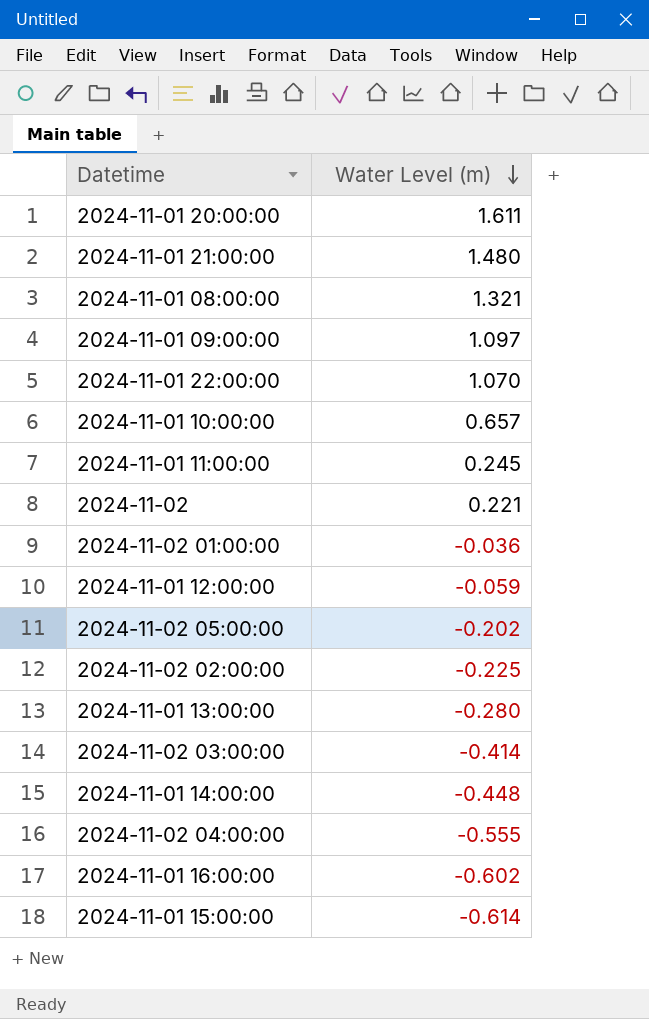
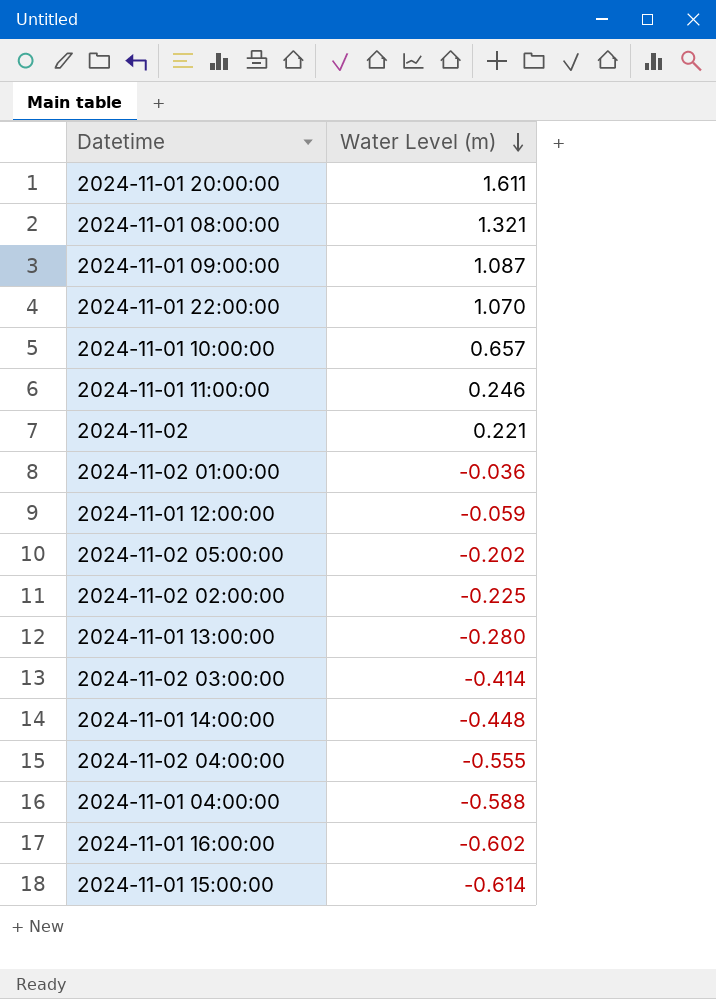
row 2024-11-01 21:00:00: 1.480 -> none
2024-11-01 09:00:00 | Water Level (m): 1.097 -> 1.087
2024-11-01 11:00:00 | Water Level (m): 0.245 -> 0.246
row 2024-11-01 04:00:00: none -> -0.588

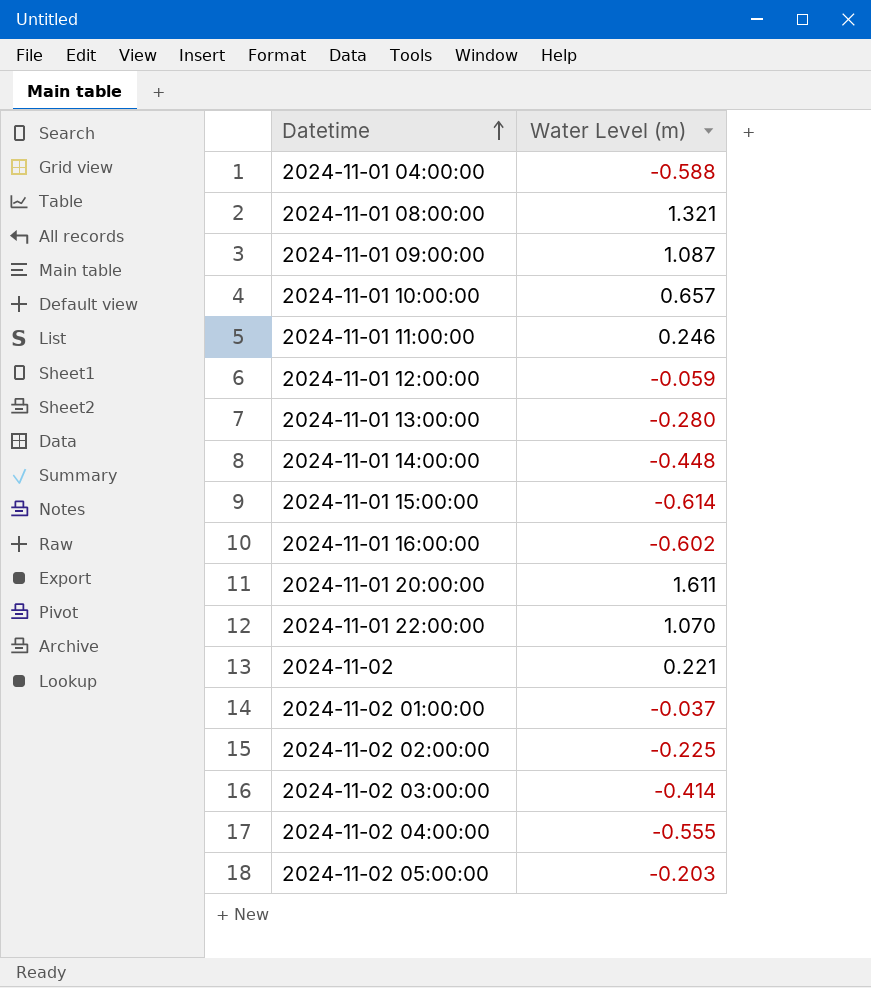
row order: Water Level (m) descending -> Datetime ascending
2024-11-02 01:00:00 | Water Level (m): -0.036 -> -0.037
2024-11-02 05:00:00 | Water Level (m): -0.202 -> -0.203

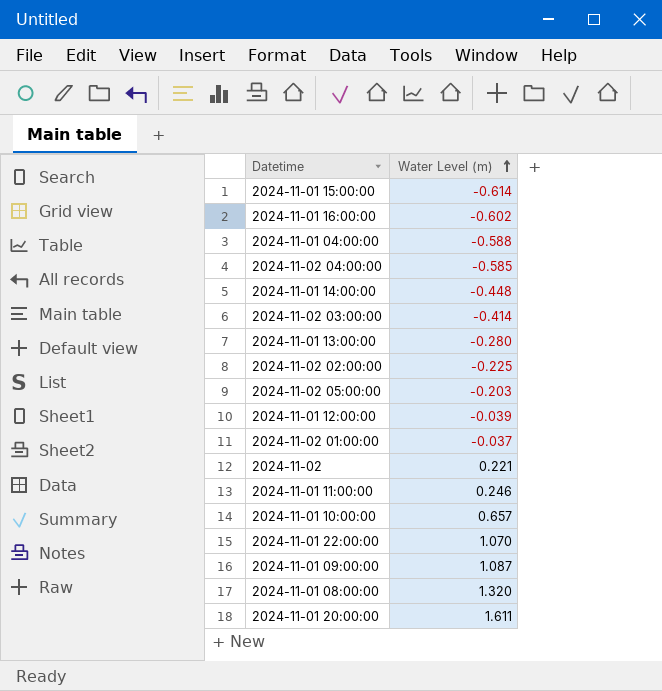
row order: Datetime ascending -> Water Level (m) ascending
2024-11-02 04:00:00 | Water Level (m): -0.555 -> -0.585
2024-11-01 12:00:00 | Water Level (m): -0.059 -> -0.039
2024-11-01 08:00:00 | Water Level (m): 1.321 -> 1.320

